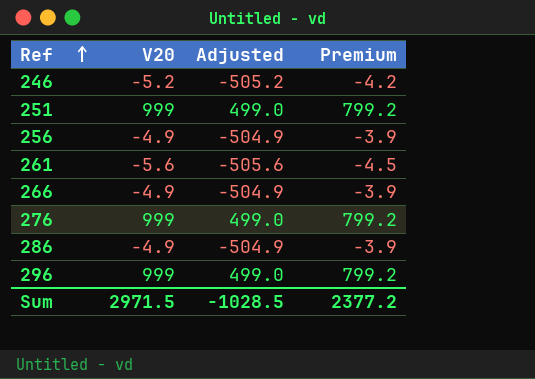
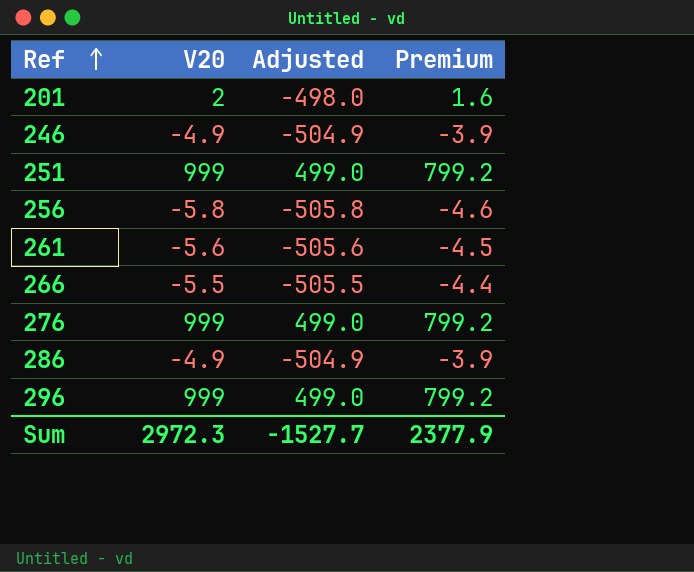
row 201: none -> 2 | -498.0 | 1.6
246 | V20: -5.2 -> -4.9
246 | Adjusted: -505.2 -> -504.9
246 | Premium: -4.2 -> -3.9
256 | V20: -4.9 -> -5.8
256 | Adjusted: -504.9 -> -505.8
256 | Premium: -3.9 -> -4.6
266 | V20: -4.9 -> -5.5
266 | Adjusted: -504.9 -> -505.5
266 | Premium: -3.9 -> -4.4
Sum | V20: 2971.5 -> 2972.3
Sum | Adjusted: -1028.5 -> -1527.7
Sum | Premium: 2377.2 -> 2377.9

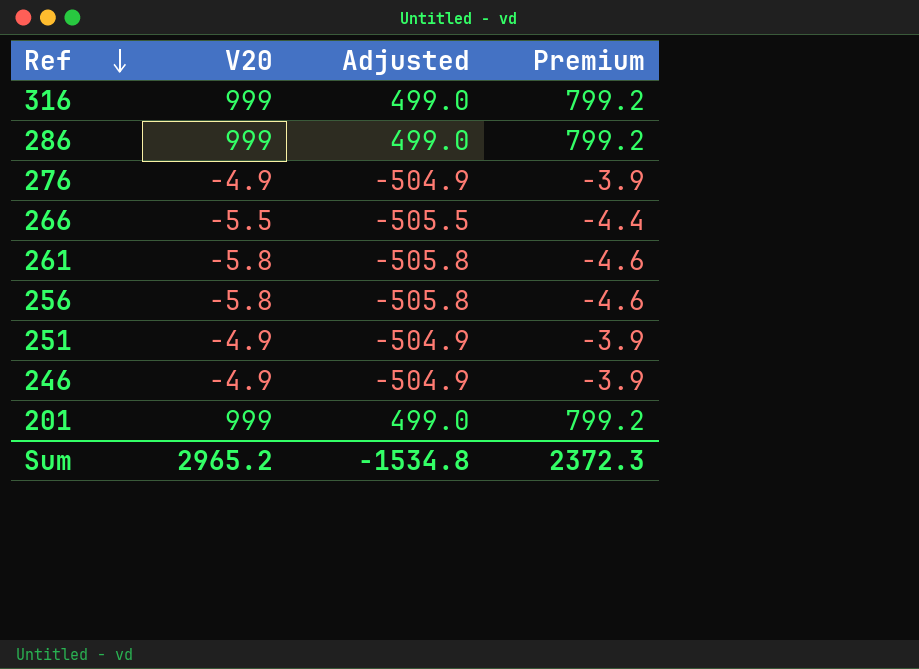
row order: Ref ascending -> Ref descending
row 296: 999 | 499.0 | 799.2 -> none
row 316: none -> 999 | 499.0 | 799.2
286 | V20: -4.9 -> 999
286 | Adjusted: -504.9 -> 499.0
286 | Premium: -3.9 -> 799.2
276 | V20: 999 -> -4.9
276 | Adjusted: 499.0 -> -504.9
276 | Premium: 799.2 -> -3.9
261 | V20: -5.6 -> -5.8
261 | Adjusted: -505.6 -> -505.8
261 | Premium: -4.5 -> -4.6
251 | V20: 999 -> -4.9
251 | Adjusted: 499.0 -> -504.9
251 | Premium: 799.2 -> -3.9
201 | V20: 2 -> 999
201 | Adjusted: -498.0 -> 499.0
201 | Premium: 1.6 -> 799.2
Sum | V20: 2972.3 -> 2965.2
Sum | Adjusted: -1527.7 -> -1534.8
Sum | Premium: 2377.9 -> 2372.3

